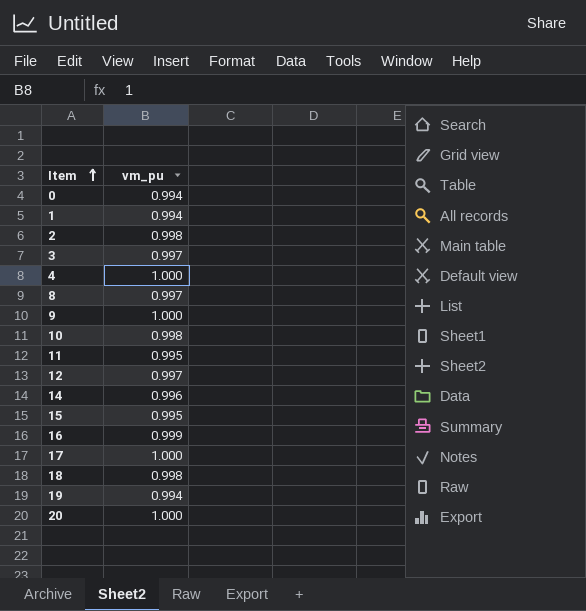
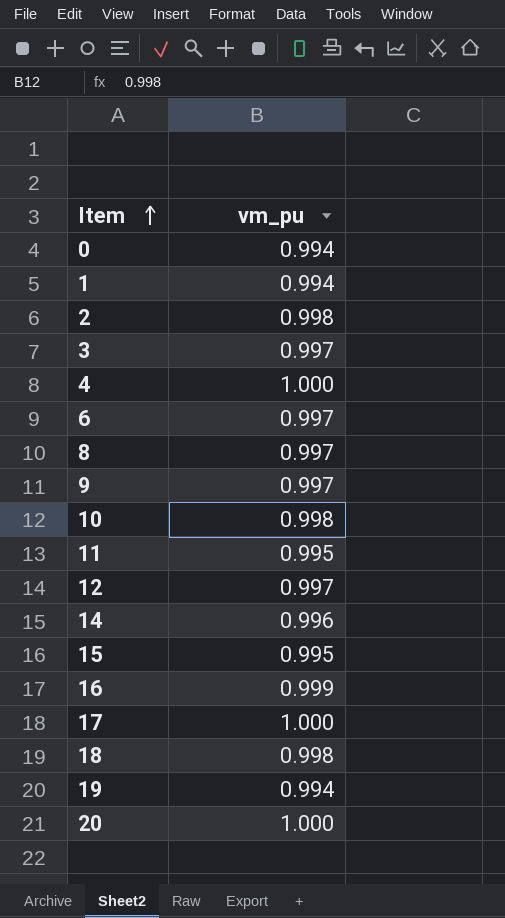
row 6: none -> 0.997
9 | vm_pu: 1.000 -> 0.997

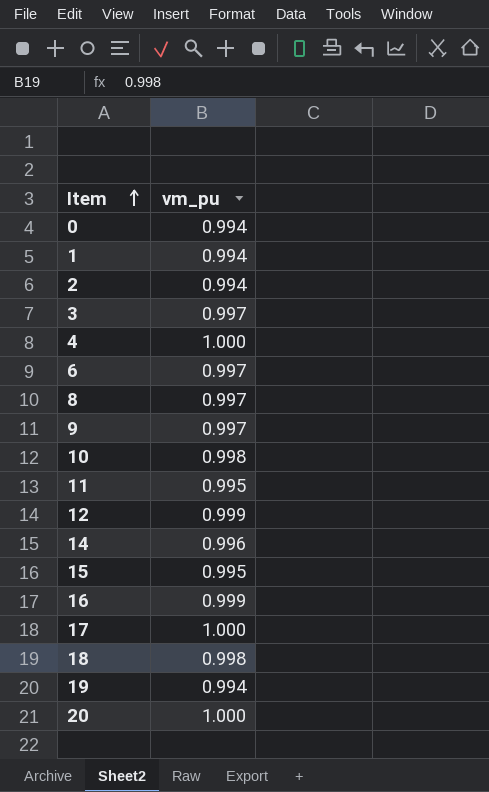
2 | vm_pu: 0.998 -> 0.994
12 | vm_pu: 0.997 -> 0.999

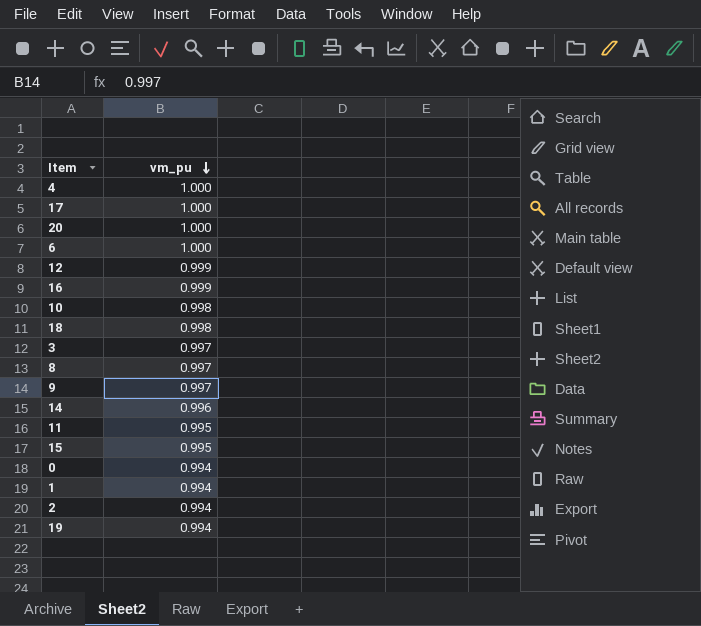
row order: Item ascending -> vm_pu descending
6 | vm_pu: 0.997 -> 1.000

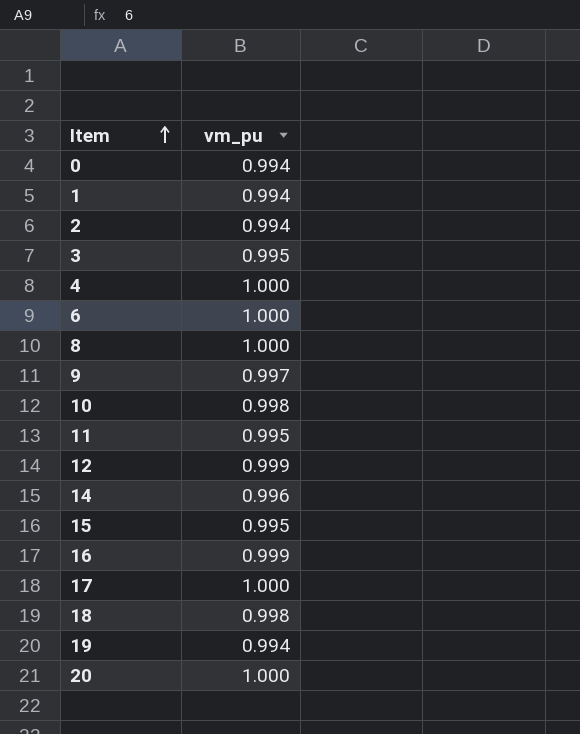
row order: vm_pu descending -> Item ascending
3 | vm_pu: 0.997 -> 0.995
8 | vm_pu: 0.997 -> 1.000

